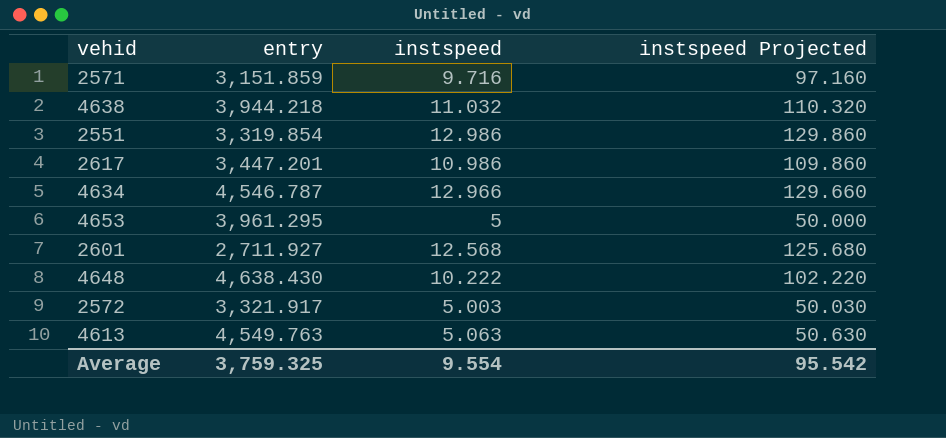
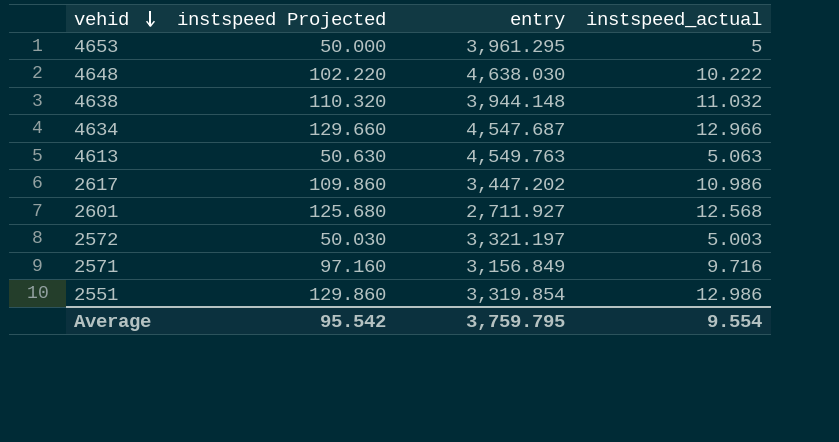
row order: none -> vehid descending
column instspeed Projected | position: 4 -> 2
column name: instspeed -> instspeed_actual
4648 | entry: 4,638.430 -> 4,638.030
4638 | entry: 3,944.218 -> 3,944.148
4634 | entry: 4,546.787 -> 4,547.687
2617 | entry: 3,447.201 -> 3,447.202
2572 | entry: 3,321.917 -> 3,321.197
2571 | entry: 3,151.859 -> 3,156.849
Average | entry: 3,759.325 -> 3,759.795

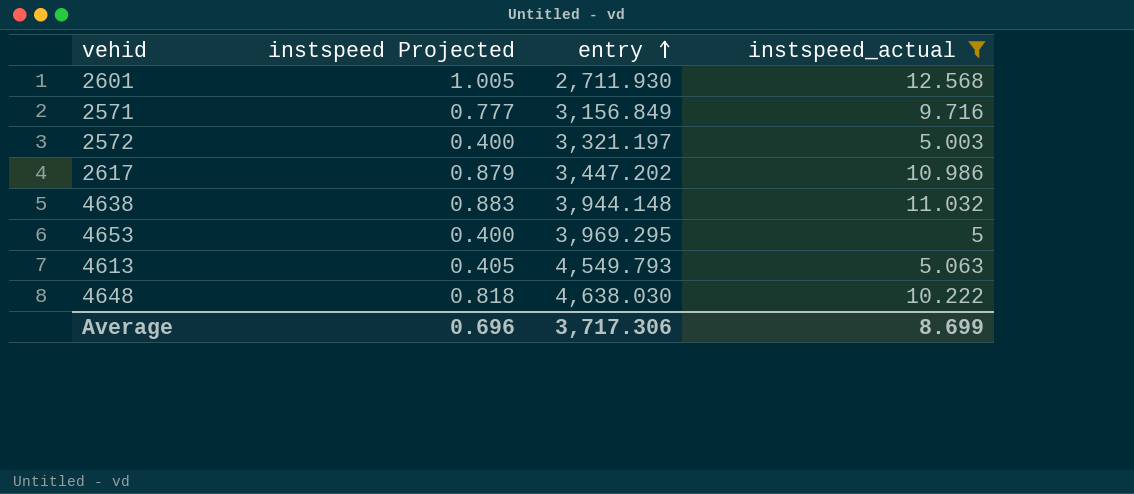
filter: none -> instspeed_actual <= 12.568
row order: vehid descending -> entry ascending
column instspeed Projected | formula: [instspeed_actual] * 10 -> [instspeed_actual] * 0.08
2601 | entry: 2,711.927 -> 2,711.930
4653 | entry: 3,961.295 -> 3,969.295
4613 | entry: 4,549.763 -> 4,549.793
Average | instspeed Projected: 95.542 -> 0.696
Average | entry: 3,759.795 -> 3,717.306
Average | instspeed_actual: 9.554 -> 8.699

